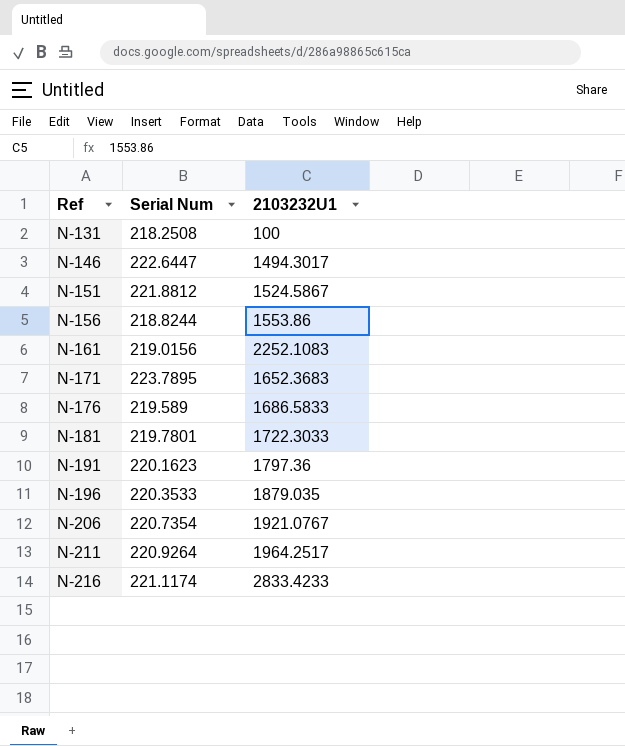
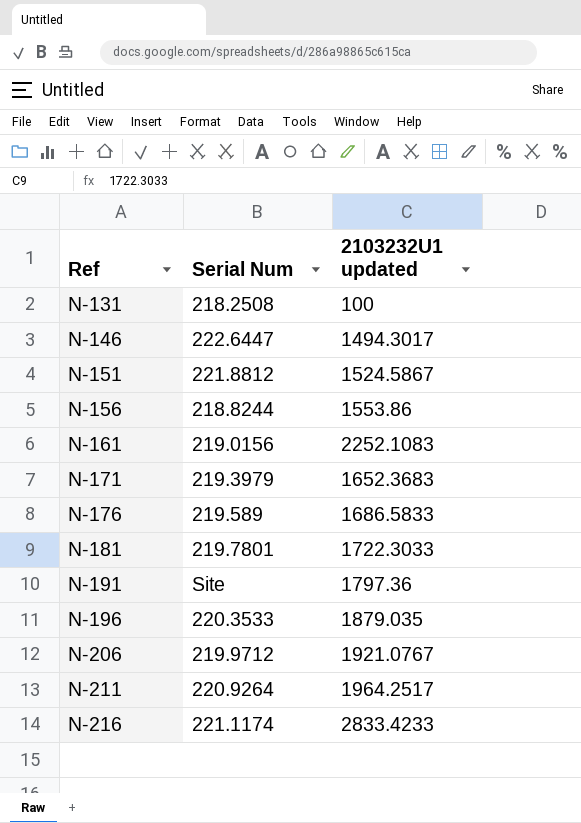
column name: 2103232U1 -> 2103232U1 updated
N-171 | Serial Num: 223.7895 -> 219.3979
N-191 | Serial Num: 220.1623 -> Site
N-206 | Serial Num: 220.7354 -> 219.9712

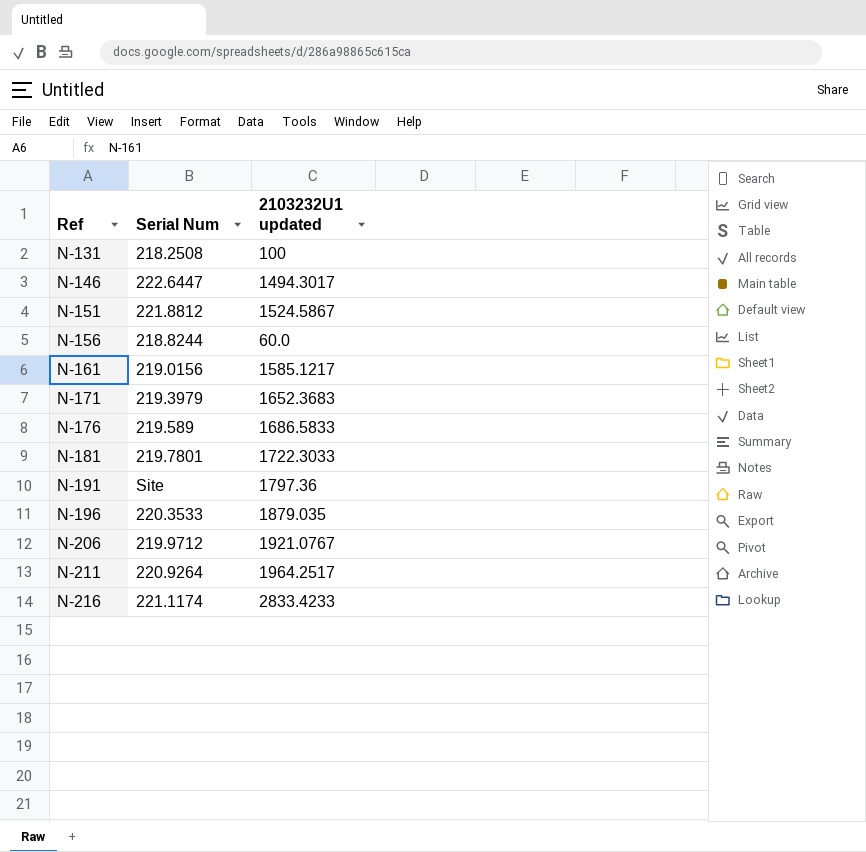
N-156 | 2103232U1 updated: 1553.86 -> 60.0
N-161 | 2103232U1 updated: 2252.1083 -> 1585.1217

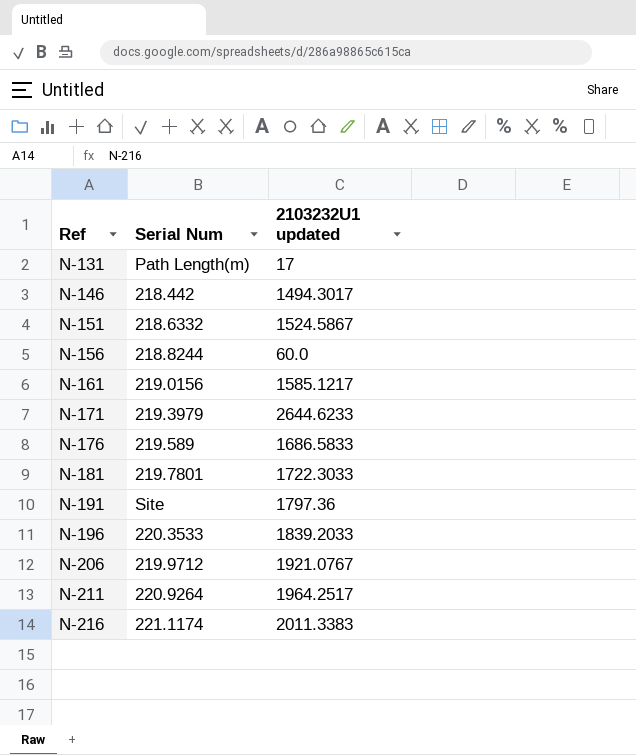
N-131 | Serial Num: 218.2508 -> Path Length(m)
N-131 | 2103232U1 updated: 100 -> 17
N-146 | Serial Num: 222.6447 -> 218.442
N-151 | Serial Num: 221.8812 -> 218.6332
N-171 | 2103232U1 updated: 1652.3683 -> 2644.6233
N-196 | 2103232U1 updated: 1879.035 -> 1839.2033
N-216 | 2103232U1 updated: 2833.4233 -> 2011.3383

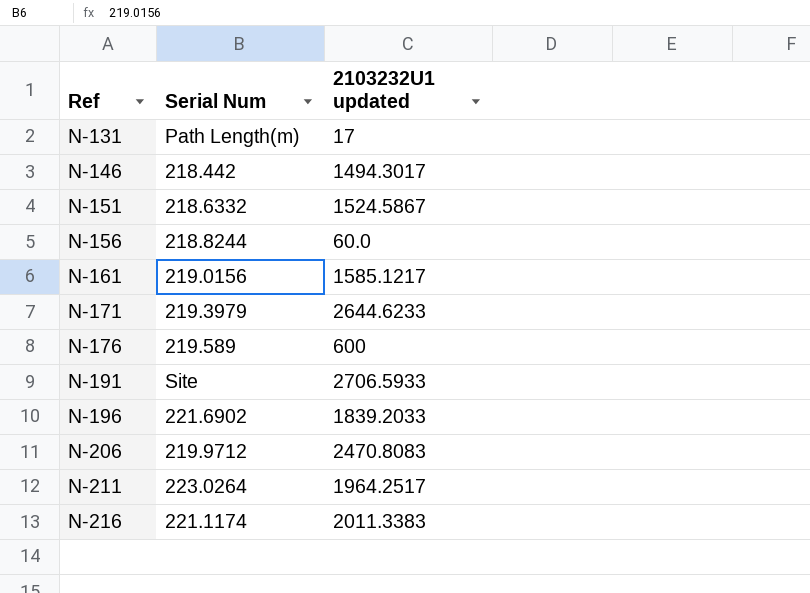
row N-181: 219.7801 | 1722.3033 -> none
N-176 | 2103232U1 updated: 1686.5833 -> 600
N-191 | 2103232U1 updated: 1797.36 -> 2706.5933
N-196 | Serial Num: 220.3533 -> 221.6902
N-206 | 2103232U1 updated: 1921.0767 -> 2470.8083
N-211 | Serial Num: 220.9264 -> 223.0264

